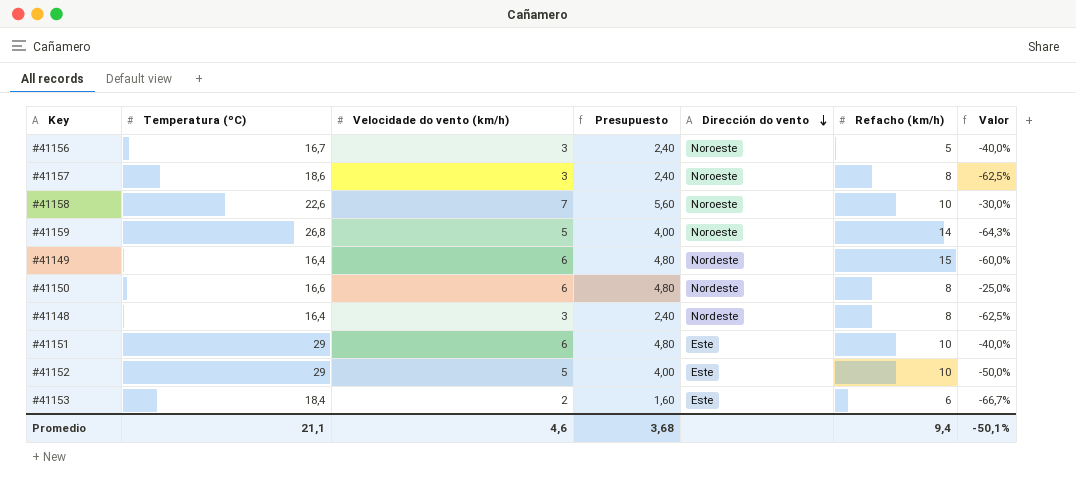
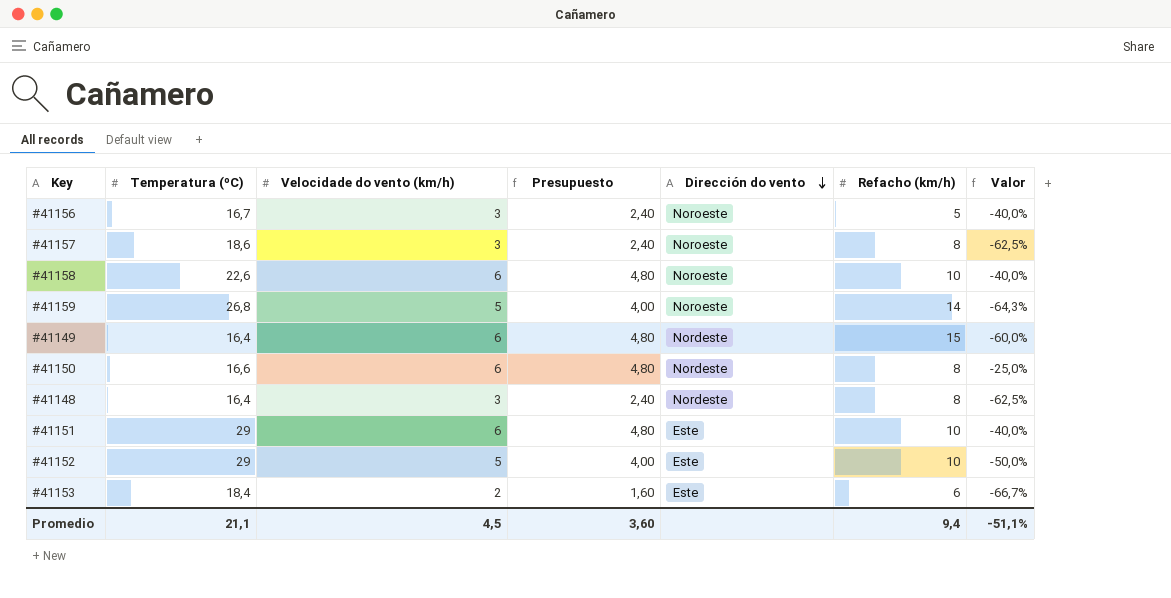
#41158 | Velocidade do vento (km/h): 7 -> 6
#41158 | Presupuesto: 5,60 -> 4,80
#41158 | Valor: -30,0% -> -40,0%
Promedio | Velocidade do vento (km/h): 4,6 -> 4,5
Promedio | Presupuesto: 3,68 -> 3,60
Promedio | Valor: -50,1% -> -51,1%

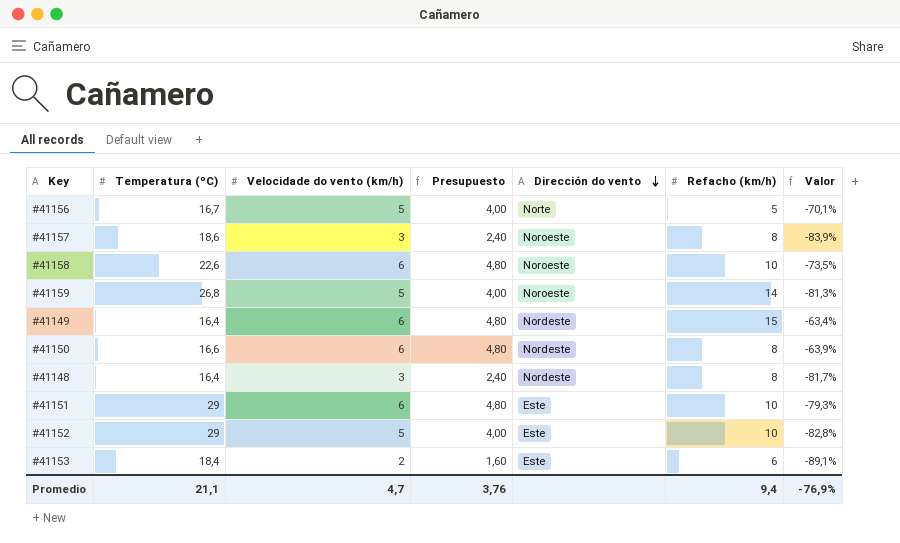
column Valor | formula: ([Velocidade do vento (km/h)] - [Refacho (km/h)]) / [Refacho (km/h)] -> ([Velocidade do vento (km/h)] - [Temperatura (ºC)]) / [Temperatura (ºC)]
#41156 | Velocidade do vento (km/h): 3 -> 5
#41156 | Presupuesto: 2,40 -> 4,00
#41156 | Dirección do vento: Noroeste -> Norte
Promedio | Velocidade do vento (km/h): 4,5 -> 4,7
Promedio | Presupuesto: 3,60 -> 3,76
Promedio | Valor: -51,1% -> -76,9%

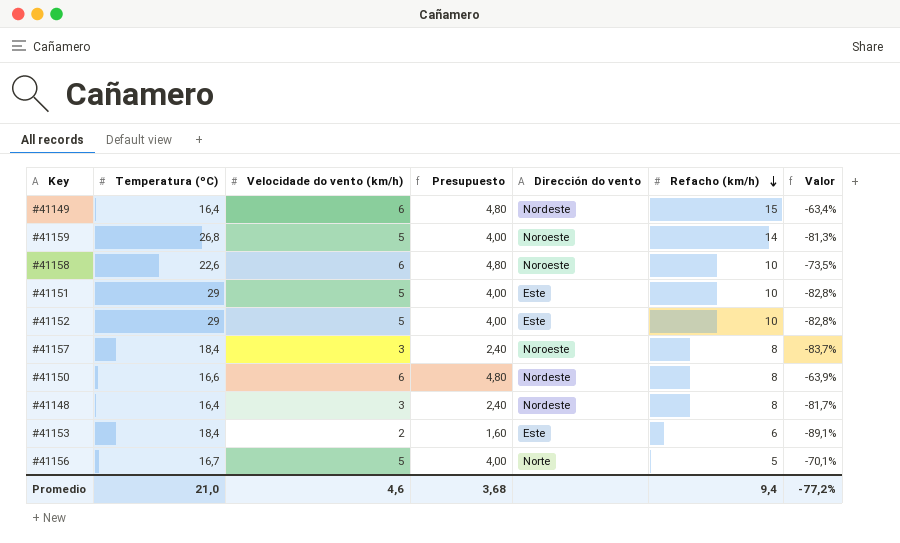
row order: Dirección do vento descending -> Refacho (km/h) descending
#41151 | Velocidade do vento (km/h): 6 -> 5
#41151 | Presupuesto: 4,80 -> 4,00
#41151 | Valor: -79,3% -> -82,8%
#41157 | Temperatura (ºC): 18,6 -> 18,4
#41157 | Valor: -83,9% -> -83,7%
Promedio | Temperatura (ºC): 21,1 -> 21,0
Promedio | Velocidade do vento (km/h): 4,7 -> 4,6
Promedio | Presupuesto: 3,76 -> 3,68
Promedio | Valor: -76,9% -> -77,2%

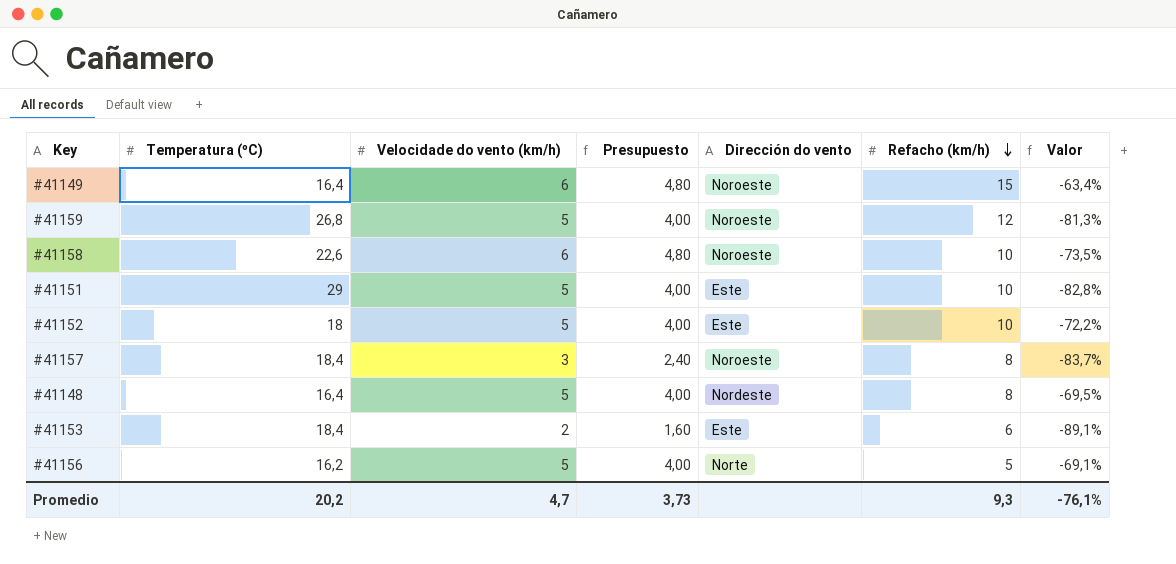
row #41150: 16,6 | 6 | 4,80 | Nordeste | 8 | -63,9% -> none
#41149 | Dirección do vento: Nordeste -> Noroeste
#41159 | Refacho (km/h): 14 -> 12
#41152 | Temperatura (ºC): 29 -> 18
#41152 | Valor: -82,8% -> -72,2%
#41148 | Velocidade do vento (km/h): 3 -> 5
#41148 | Presupuesto: 2,40 -> 4,00
#41148 | Valor: -81,7% -> -69,5%
#41156 | Temperatura (ºC): 16,7 -> 16,2
#41156 | Valor: -70,1% -> -69,1%
Promedio | Temperatura (ºC): 21,0 -> 20,2
Promedio | Velocidade do vento (km/h): 4,6 -> 4,7
Promedio | Presupuesto: 3,68 -> 3,73
Promedio | Refacho (km/h): 9,4 -> 9,3
Promedio | Valor: -77,2% -> -76,1%

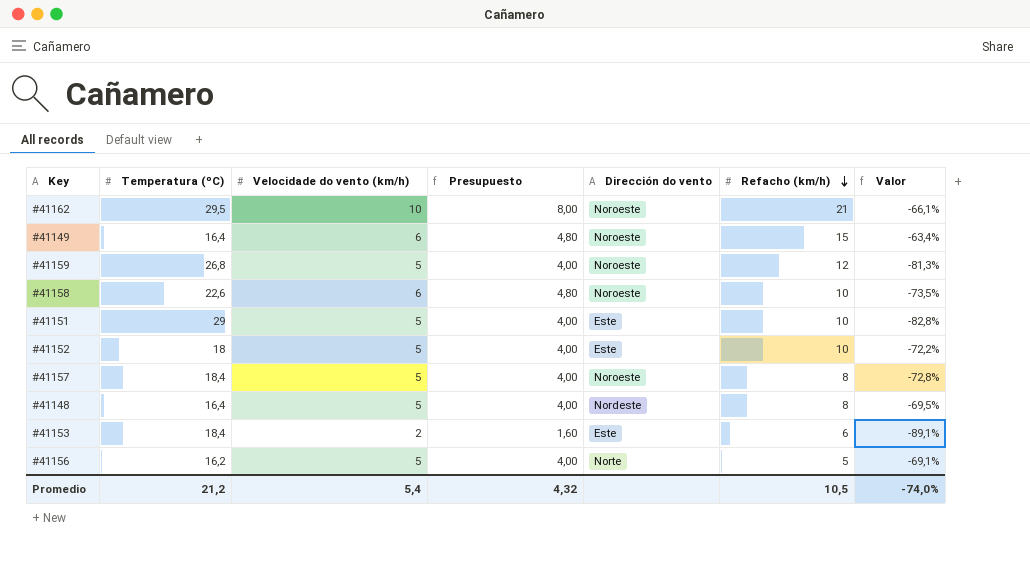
row #41162: none -> 29,5 | 10 | 8,00 | Noroeste | 21 | -66,1%
#41157 | Velocidade do vento (km/h): 3 -> 5
#41157 | Presupuesto: 2,40 -> 4,00
#41157 | Valor: -83,7% -> -72,8%
Promedio | Temperatura (ºC): 20,2 -> 21,2
Promedio | Velocidade do vento (km/h): 4,7 -> 5,4
Promedio | Presupuesto: 3,73 -> 4,32
Promedio | Refacho (km/h): 9,3 -> 10,5
Promedio | Valor: -76,1% -> -74,0%

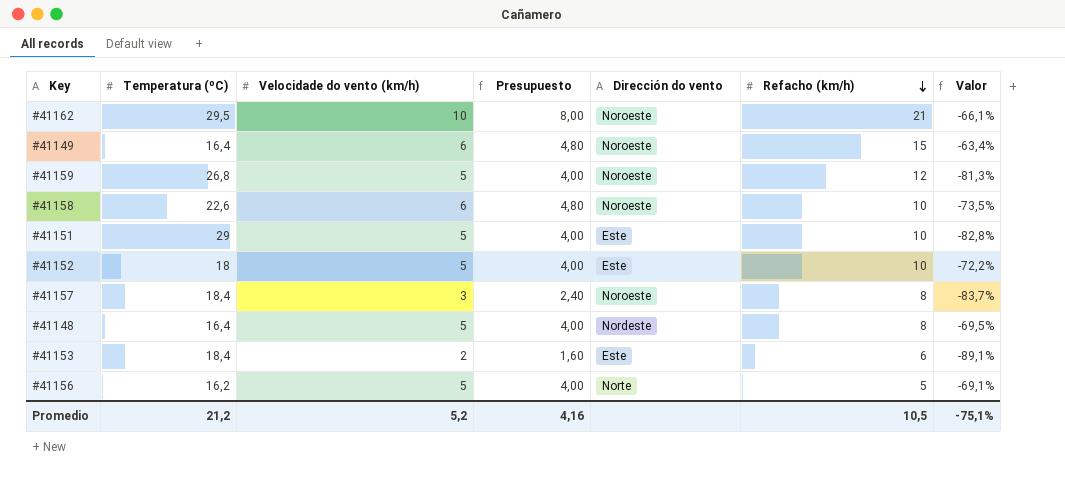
#41157 | Velocidade do vento (km/h): 5 -> 3
#41157 | Presupuesto: 4,00 -> 2,40
#41157 | Valor: -72,8% -> -83,7%
Promedio | Velocidade do vento (km/h): 5,4 -> 5,2
Promedio | Presupuesto: 4,32 -> 4,16
Promedio | Valor: -74,0% -> -75,1%

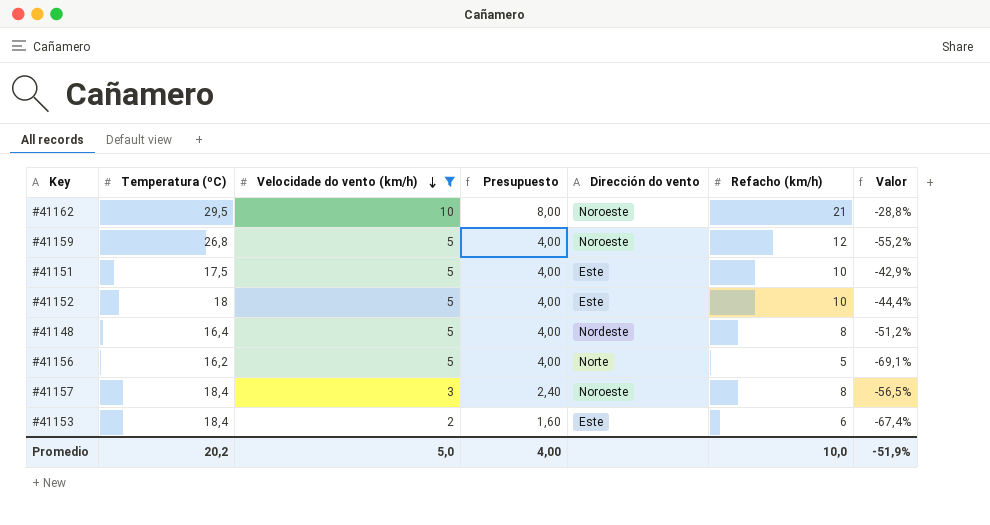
filter: none -> Velocidade do vento (km/h) != 6
row order: Refacho (km/h) descending -> Velocidade do vento (km/h) descending
column Valor | formula: ([Velocidade do vento (km/h)] - [Temperatura (ºC)]) / [Temperatura (ºC)] -> ([Refacho (km/h)] - [Temperatura (ºC)]) / [Temperatura (ºC)]
#41151 | Temperatura (ºC): 29 -> 17,5
Promedio | Temperatura (ºC): 21,2 -> 20,2
Promedio | Velocidade do vento (km/h): 5,2 -> 5,0
Promedio | Presupuesto: 4,16 -> 4,00
Promedio | Refacho (km/h): 10,5 -> 10,0
Promedio | Valor: -75,1% -> -51,9%

